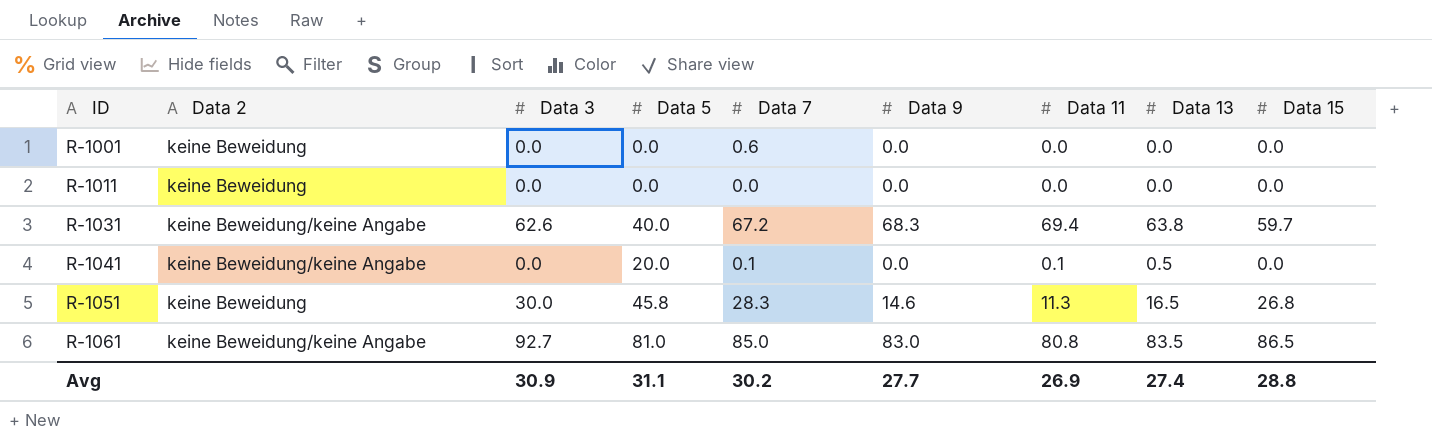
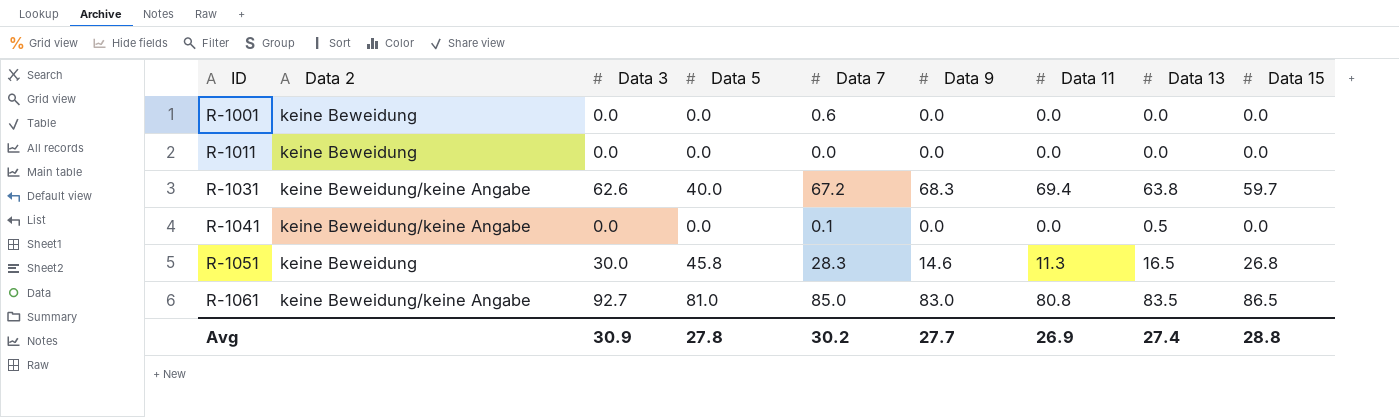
R-1041 | Data 5: 20.0 -> 0.0
R-1041 | Data 11: 0.1 -> 0.0
Avg | Data 5: 31.1 -> 27.8

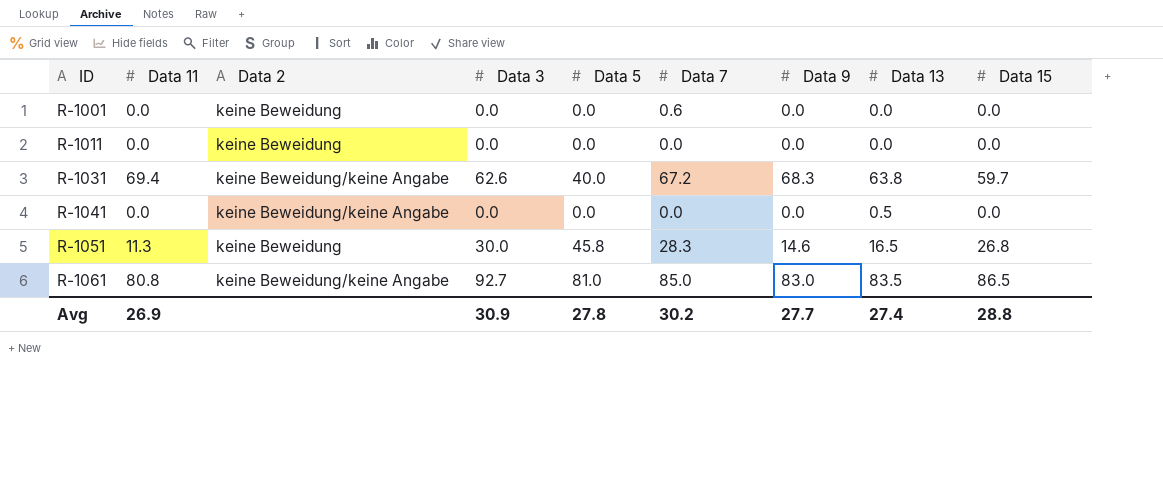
column Data 11 | position: 7 -> 2
R-1041 | Data 7: 0.1 -> 0.0

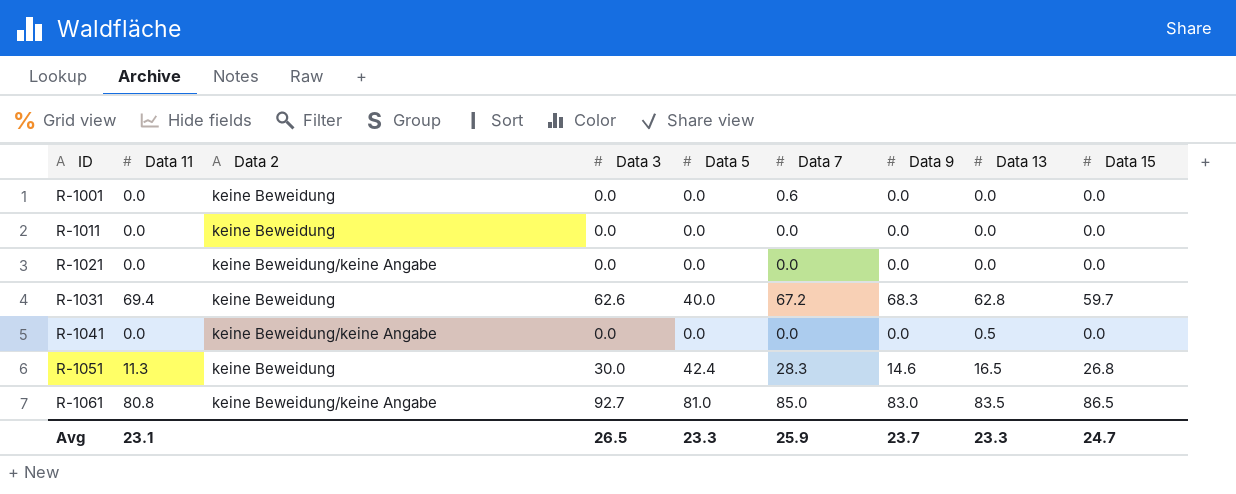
row R-1021: none -> 0.0 | keine Beweidung/keine Angabe | 0.0 | 0.0 | 0.0 | 0.0 | 0.0 | 0.0
R-1031 | Data 2: keine Beweidung/keine Angabe -> keine Beweidung
R-1031 | Data 13: 63.8 -> 62.8
R-1051 | Data 5: 45.8 -> 42.4
Avg | Data 11: 26.9 -> 23.1
Avg | Data 3: 30.9 -> 26.5
Avg | Data 5: 27.8 -> 23.3
Avg | Data 7: 30.2 -> 25.9
Avg | Data 9: 27.7 -> 23.7
Avg | Data 13: 27.4 -> 23.3
Avg | Data 15: 28.8 -> 24.7

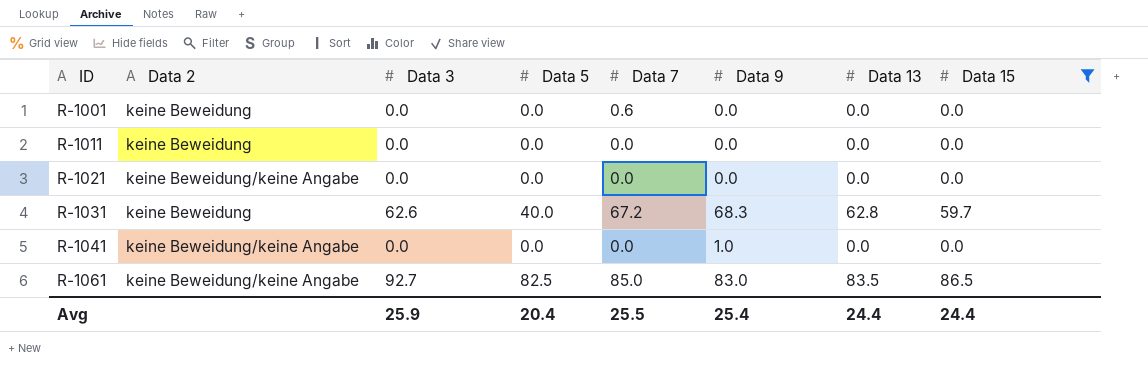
filter: none -> Data 15 != 26.8
column Data 11 | position: 2 -> none
R-1041 | Data 9: 0.0 -> 1.0
R-1041 | Data 13: 0.5 -> 0.0
R-1061 | Data 5: 81.0 -> 82.5
Avg | Data 3: 26.5 -> 25.9
Avg | Data 5: 23.3 -> 20.4
Avg | Data 7: 25.9 -> 25.5
Avg | Data 9: 23.7 -> 25.4
Avg | Data 13: 23.3 -> 24.4
Avg | Data 15: 24.7 -> 24.4

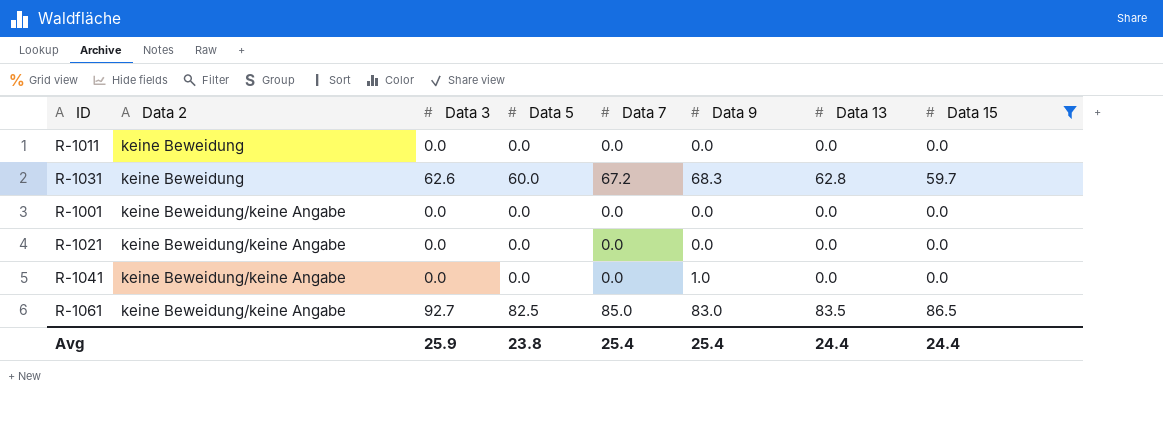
row order: ID ascending -> Data 2 ascending
R-1031 | Data 5: 40.0 -> 60.0
R-1001 | Data 2: keine Beweidung -> keine Beweidung/keine Angabe
R-1001 | Data 7: 0.6 -> 0.0
Avg | Data 5: 20.4 -> 23.8
Avg | Data 7: 25.5 -> 25.4

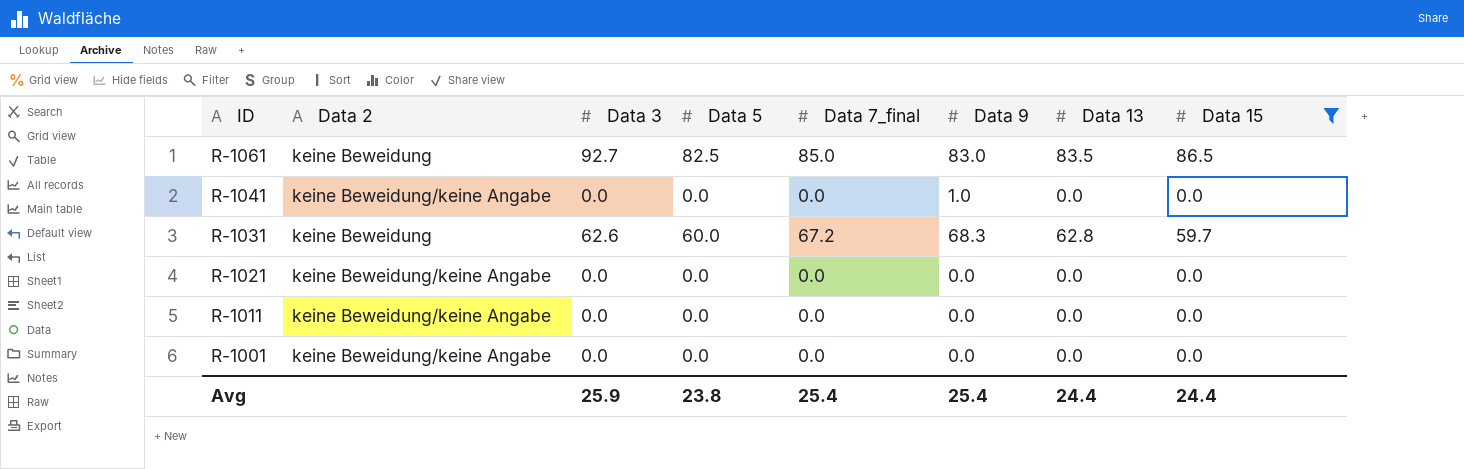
row order: Data 2 ascending -> ID descending
column name: Data 7 -> Data 7_final
R-1061 | Data 2: keine Beweidung/keine Angabe -> keine Beweidung
R-1011 | Data 2: keine Beweidung -> keine Beweidung/keine Angabe

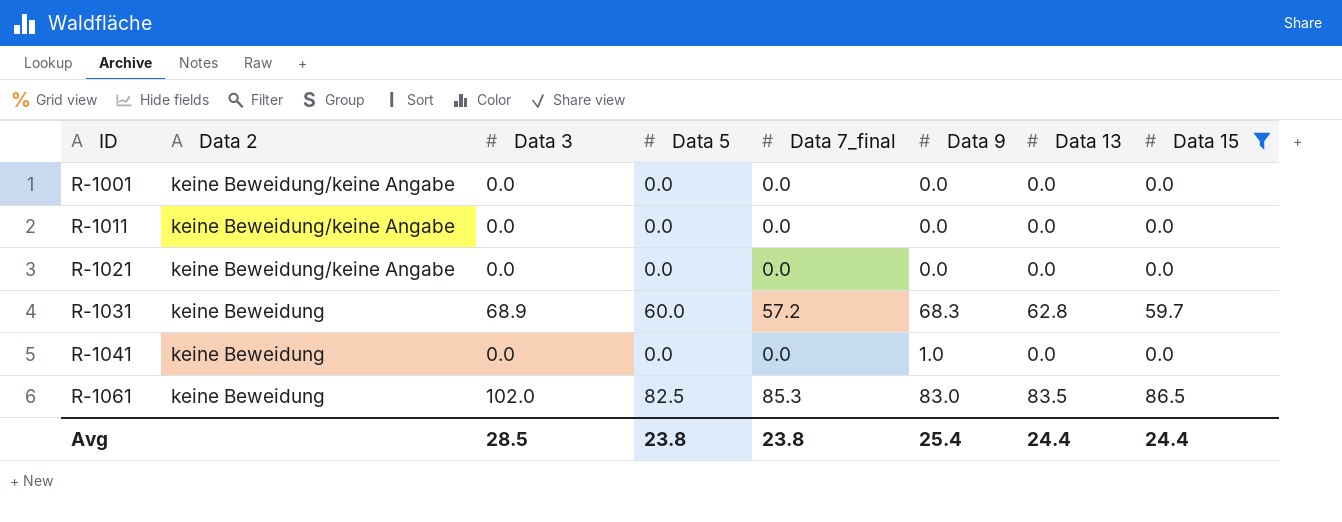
row order: ID descending -> ID ascending
R-1031 | Data 3: 62.6 -> 68.9
R-1031 | Data 7_final: 67.2 -> 57.2
R-1041 | Data 2: keine Beweidung/keine Angabe -> keine Beweidung
R-1061 | Data 3: 92.7 -> 102.0
R-1061 | Data 7_final: 85.0 -> 85.3
Avg | Data 3: 25.9 -> 28.5
Avg | Data 7_final: 25.4 -> 23.8

